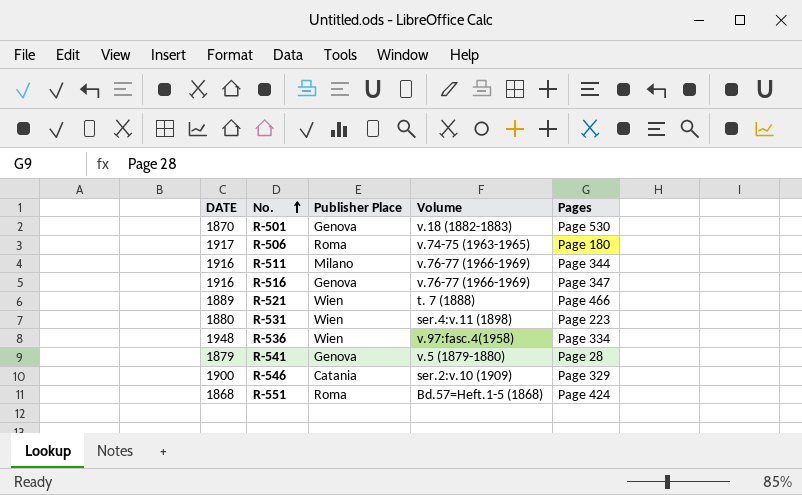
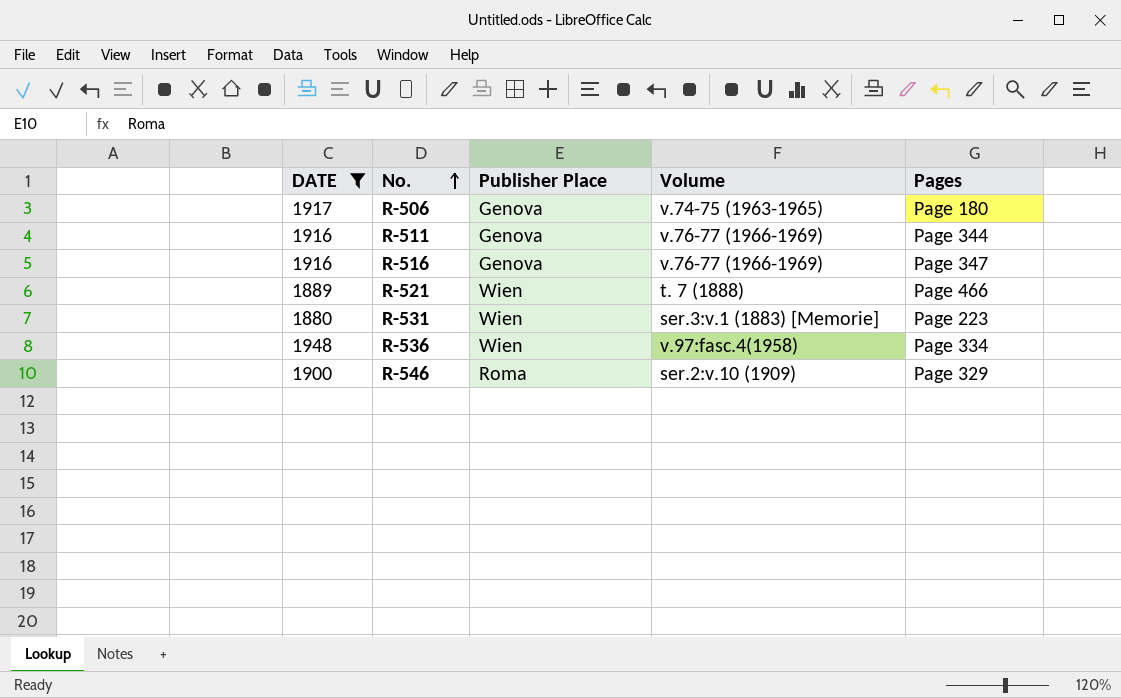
filter: none -> DATE >= 1880
R-506 | Publisher Place: Roma -> Genova
R-511 | Publisher Place: Milano -> Genova
R-531 | Volume: ser.4:v.11 (1898) -> ser.3:v.1 (1883) [Memorie]
R-546 | Publisher Place: Catania -> Roma

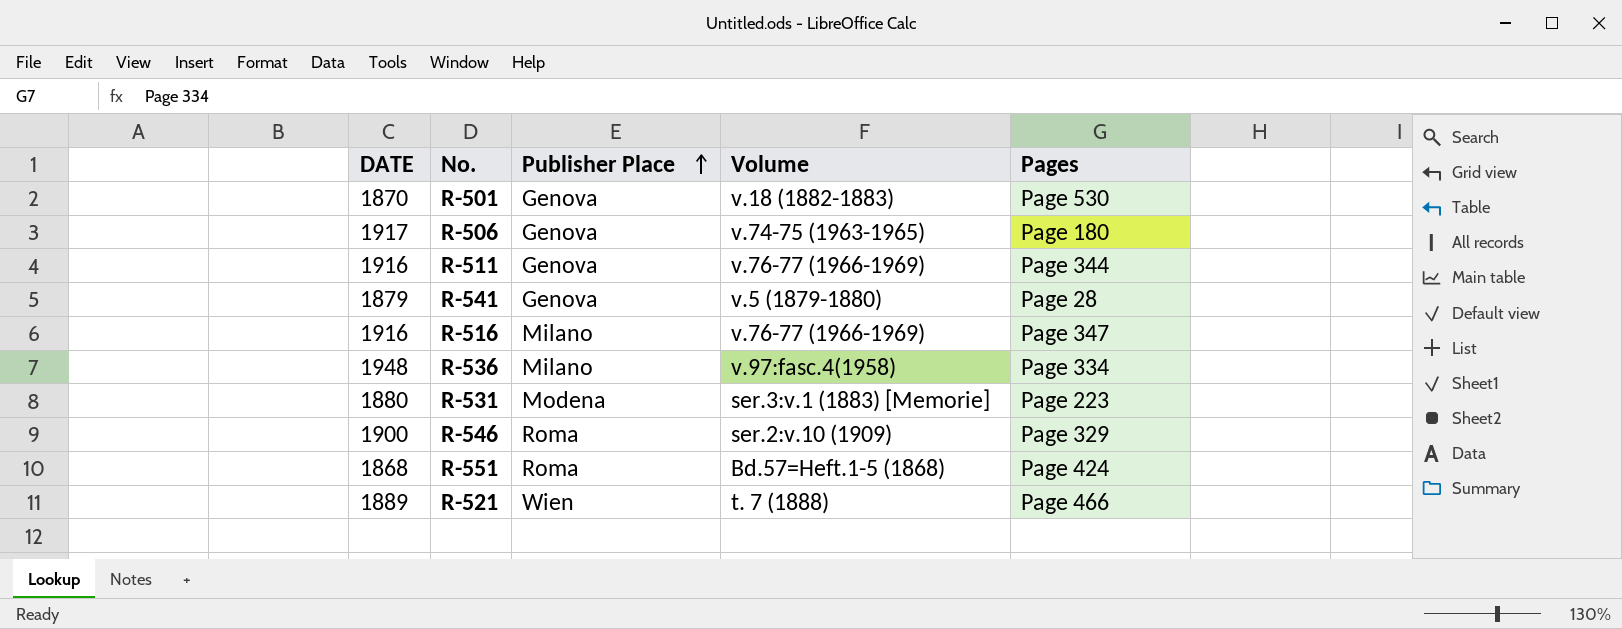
filter: DATE >= 1880 -> none
row order: No. ascending -> Publisher Place ascending
R-516 | Publisher Place: Genova -> Milano
R-536 | Publisher Place: Wien -> Milano
R-531 | Publisher Place: Wien -> Modena

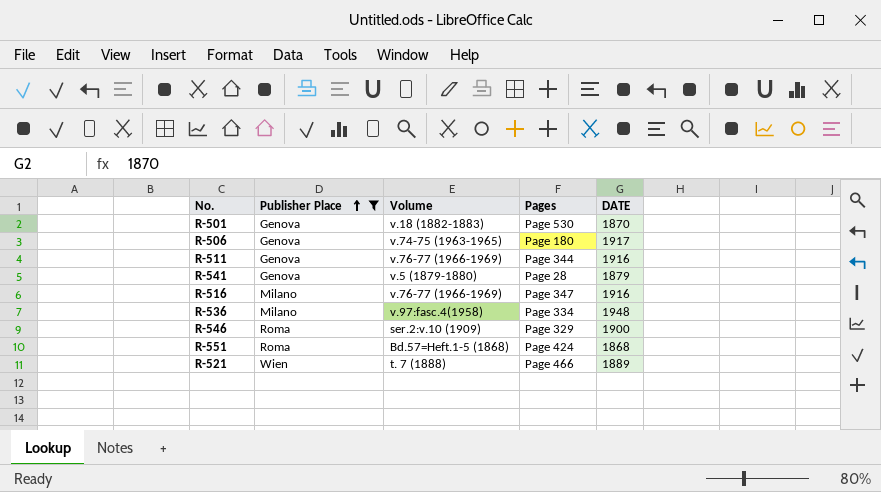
filter: none -> Publisher Place != Modena
column DATE | position: 1 -> 5

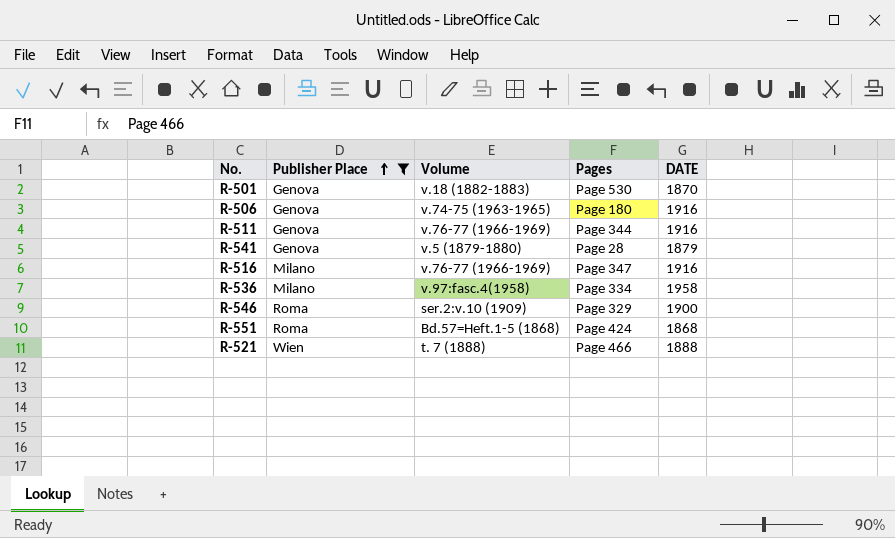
R-506 | DATE: 1917 -> 1916
R-536 | DATE: 1948 -> 1958
R-521 | DATE: 1889 -> 1888

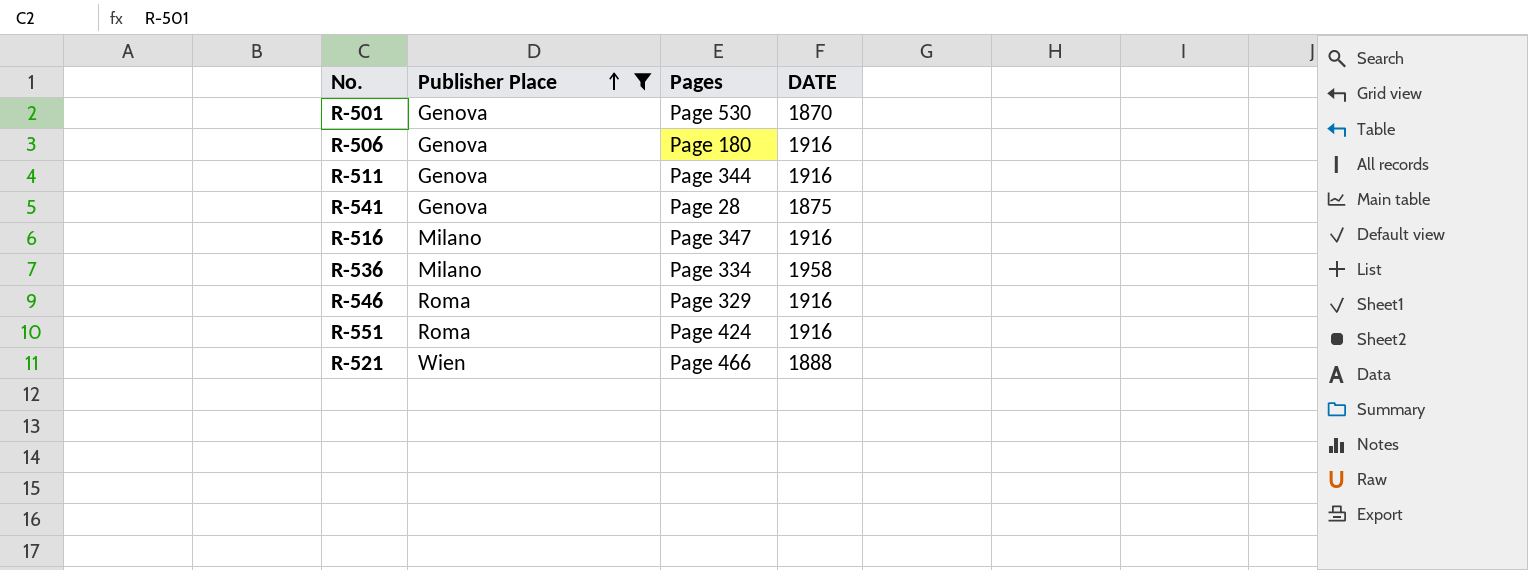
column Volume | position: 3 -> none
R-541 | DATE: 1879 -> 1875
R-546 | DATE: 1900 -> 1916
R-551 | DATE: 1868 -> 1916

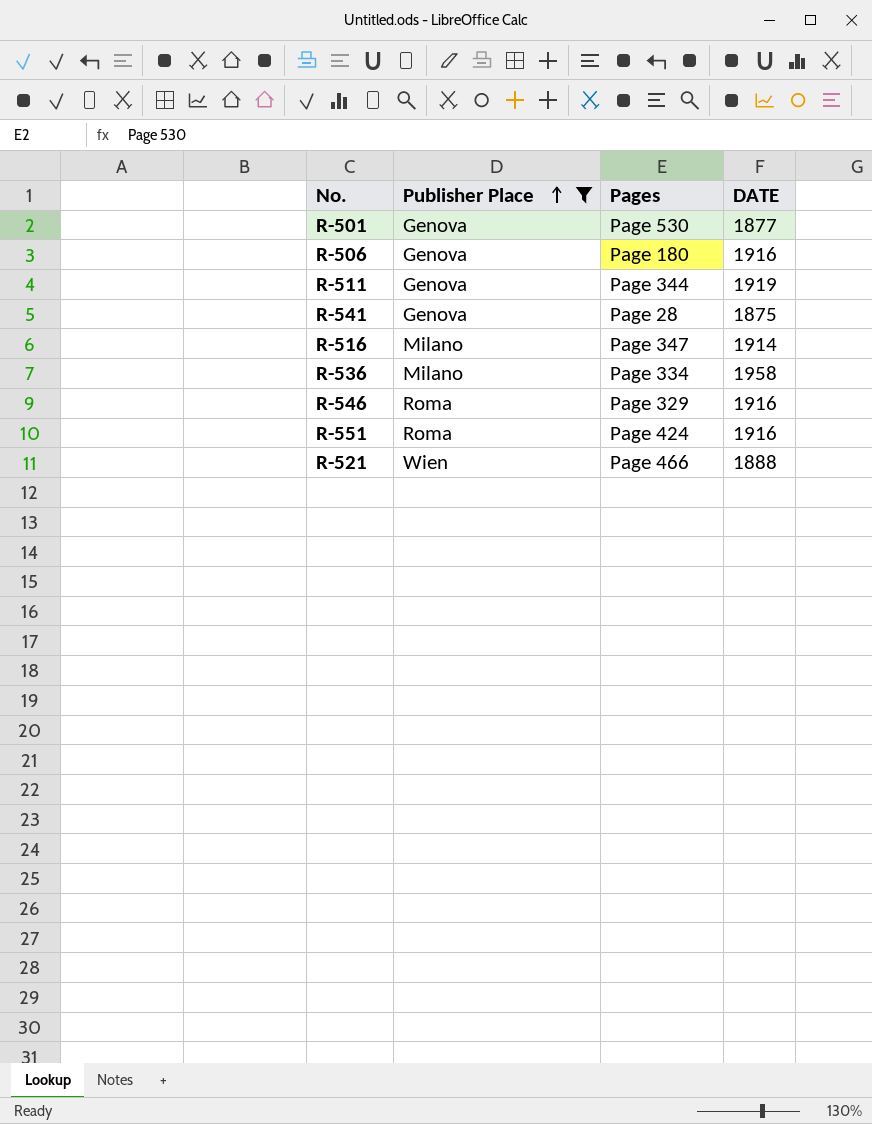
R-501 | DATE: 1870 -> 1877
R-511 | DATE: 1916 -> 1919
R-516 | DATE: 1916 -> 1914

